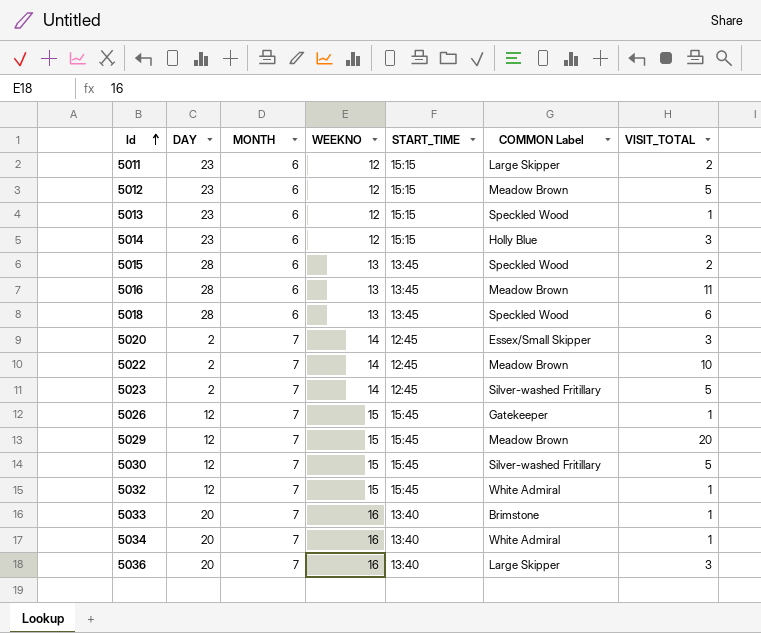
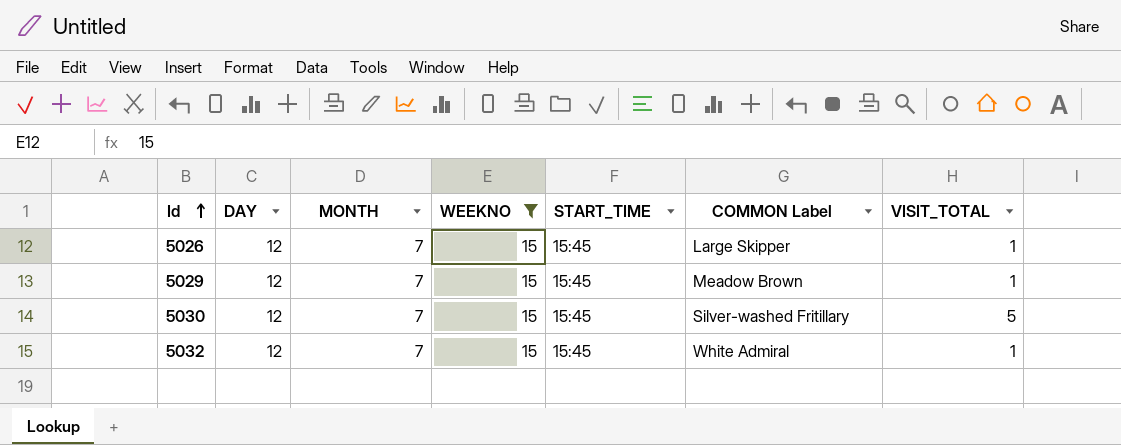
filter: none -> WEEKNO = 15
5026 | COMMON Label: Gatekeeper -> Large Skipper
5029 | VISIT_TOTAL: 20 -> 1

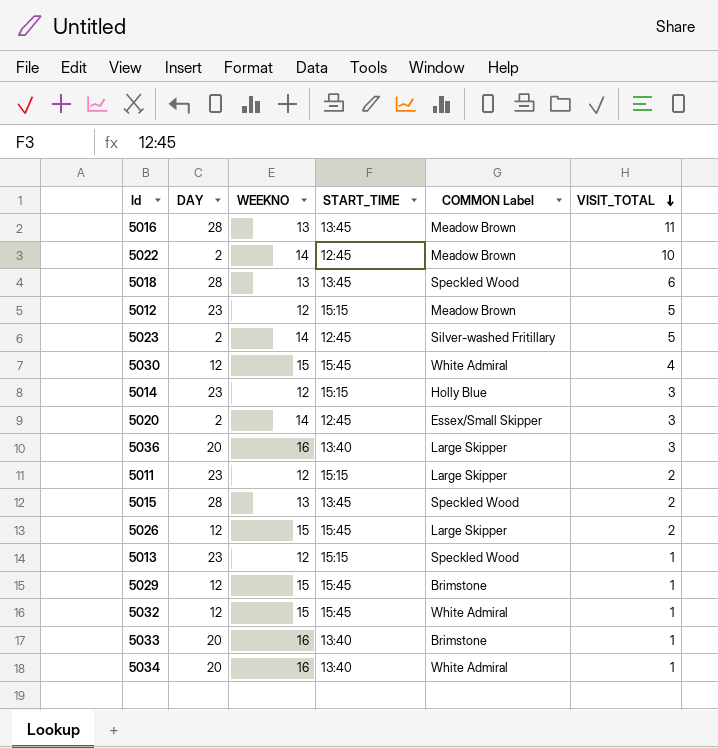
filter: WEEKNO = 15 -> none
row order: Id ascending -> VISIT_TOTAL descending
column MONTH | position: 3 -> none
5030 | COMMON Label: Silver-washed Fritillary -> White Admiral
5030 | VISIT_TOTAL: 5 -> 4
5026 | VISIT_TOTAL: 1 -> 2
5029 | COMMON Label: Meadow Brown -> Brimstone

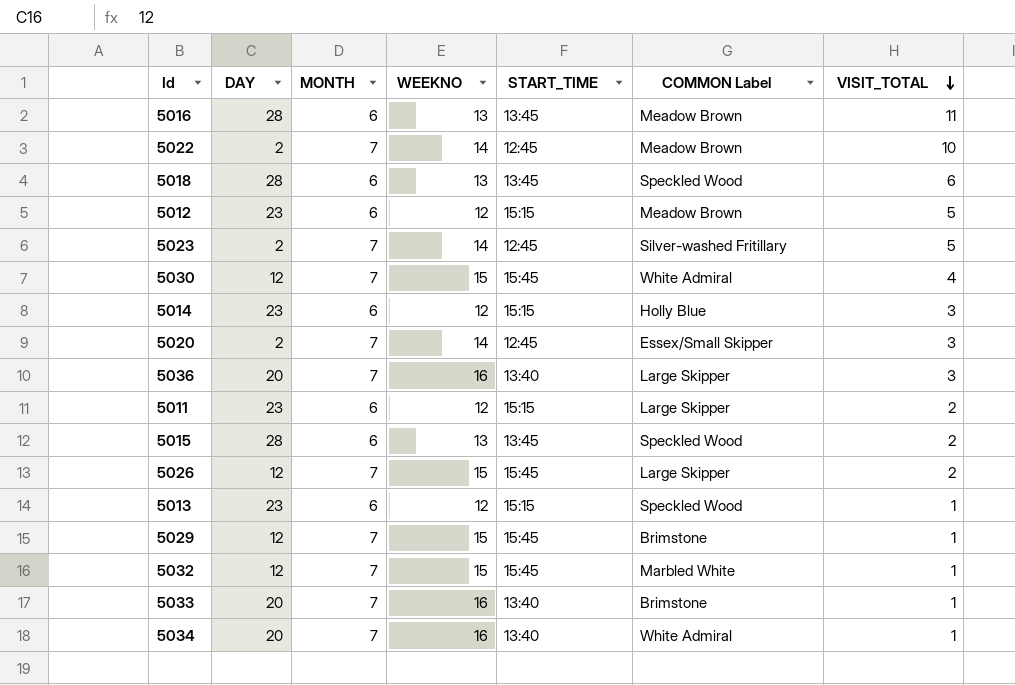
column MONTH | position: none -> 3
5032 | COMMON Label: White Admiral -> Marbled White

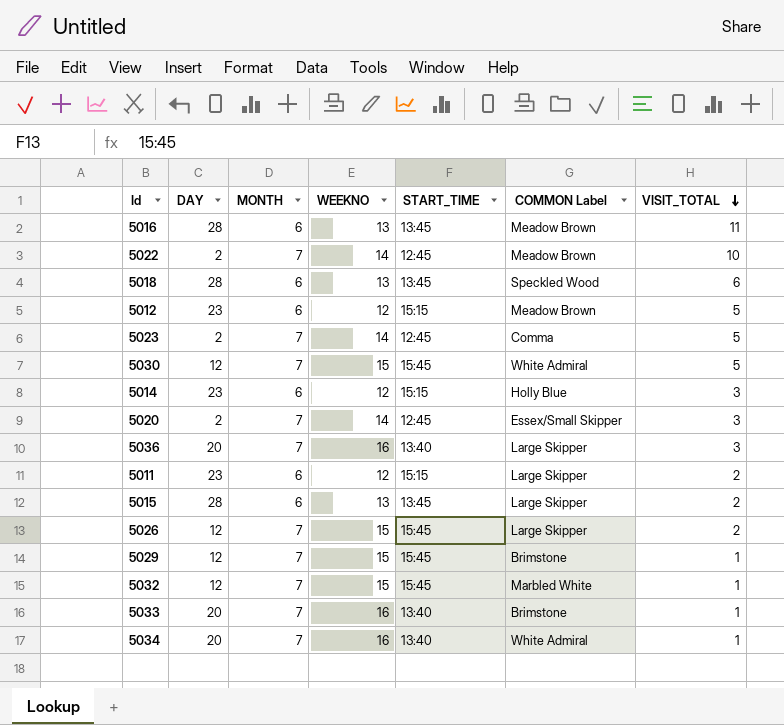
row 5013: 23 | 6 | 12 | 15:15 | Speckled Wood | 1 -> none
5023 | COMMON Label: Silver-washed Fritillary -> Comma
5030 | VISIT_TOTAL: 4 -> 5
5015 | COMMON Label: Speckled Wood -> Large Skipper

